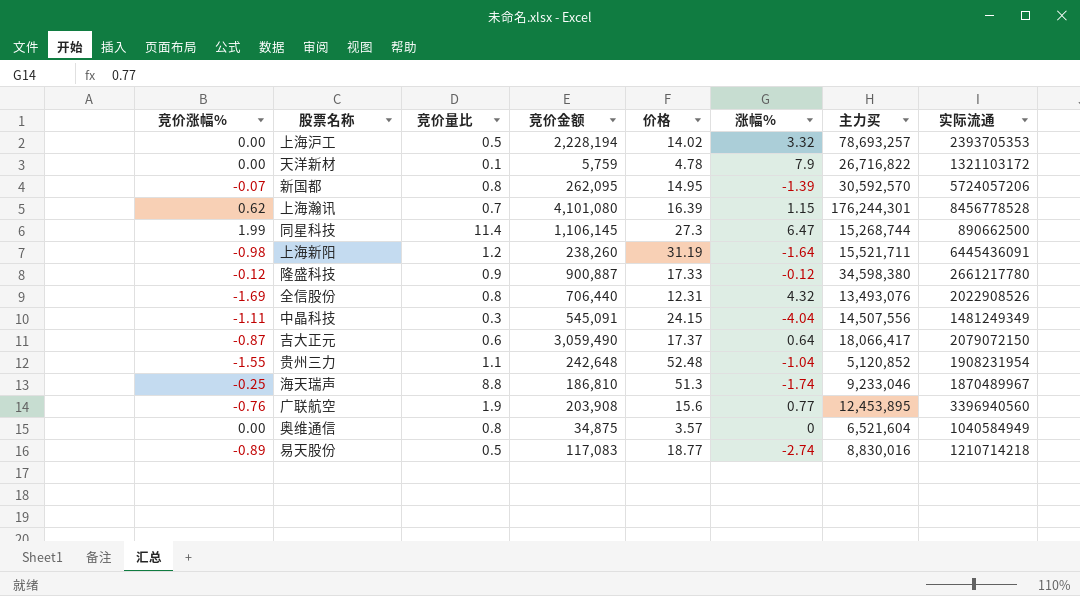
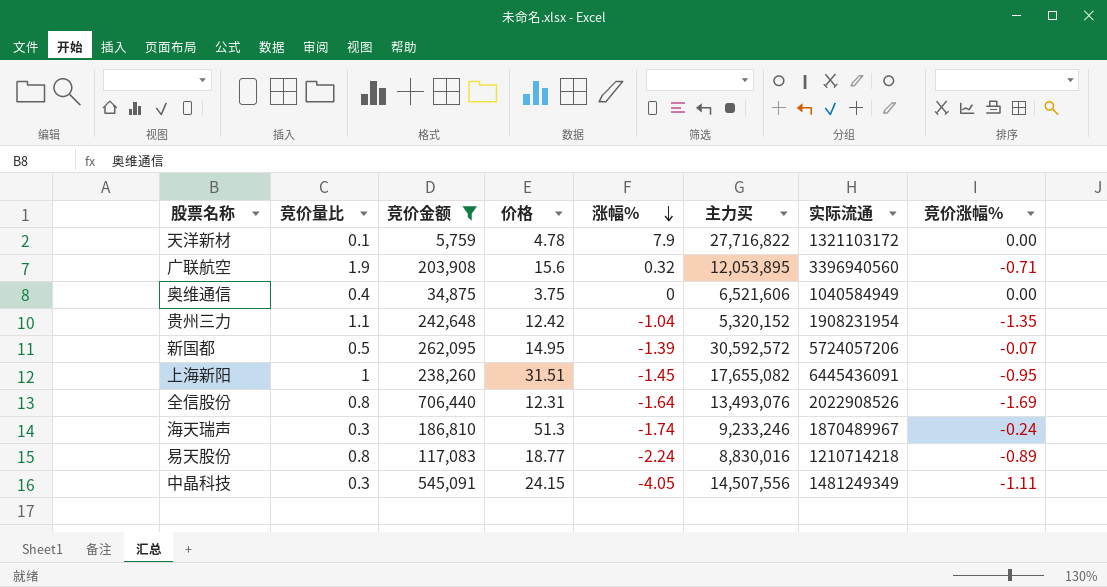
filter: none -> 竞价金额 <= 706,440
row order: none -> 涨幅% descending
column 竞价涨幅% | position: 1 -> 8
天洋新材 | 主力买: 26,716,822 -> 27,716,822
广联航空 | 涨幅%: 0.77 -> 0.32
广联航空 | 主力买: 12,453,895 -> 12,053,895
广联航空 | 竞价涨幅%: -0.76 -> -0.71
奥维通信 | 竞价量比: 0.8 -> 0.4
奥维通信 | 价格: 3.57 -> 3.75
奥维通信 | 主力买: 6,521,604 -> 6,521,606
贵州三力 | 价格: 52.48 -> 12.42
贵州三力 | 主力买: 5,120,852 -> 5,320,152
贵州三力 | 竞价涨幅%: -1.55 -> -1.35
新国都 | 竞价量比: 0.8 -> 0.5
新国都 | 主力买: 30,592,570 -> 30,592,572
上海新阳 | 竞价量比: 1.2 -> 1
上海新阳 | 价格: 31.19 -> 31.51
上海新阳 | 涨幅%: -1.64 -> -1.45
上海新阳 | 主力买: 15,521,711 -> 17,655,082
上海新阳 | 竞价涨幅%: -0.98 -> -0.95
全信股份 | 涨幅%: 4.32 -> -1.64
海天瑞声 | 竞价量比: 8.8 -> 0.3
海天瑞声 | 主力买: 9,233,046 -> 9,233,246
海天瑞声 | 竞价涨幅%: -0.25 -> -0.24
易天股份 | 竞价量比: 0.5 -> 0.8
易天股份 | 涨幅%: -2.74 -> -2.24
中晶科技 | 涨幅%: -4.04 -> -4.05

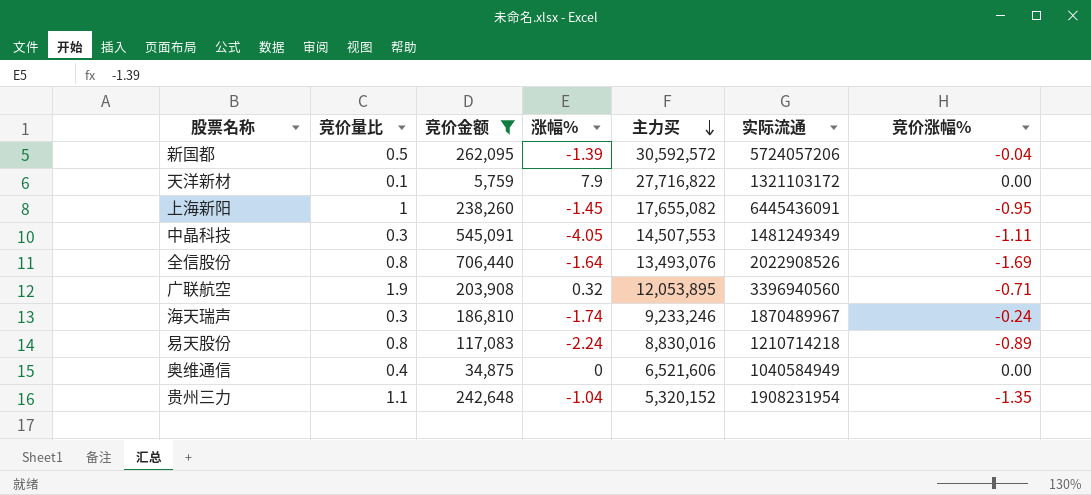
row order: 涨幅% descending -> 主力买 descending
column 价格 | position: 4 -> none
新国都 | 竞价涨幅%: -0.07 -> -0.04
中晶科技 | 主力买: 14,507,556 -> 14,507,553

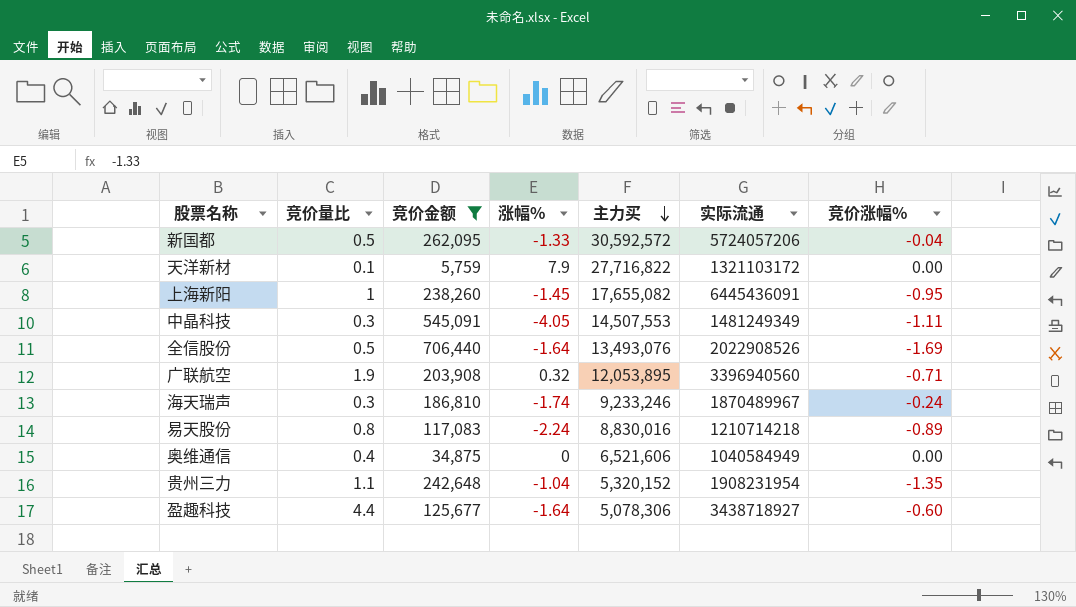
新国都 | 涨幅%: -1.39 -> -1.33
全信股份 | 竞价量比: 0.8 -> 0.5
row 盈趣科技: none -> 4.4 | 125,677 | -1.64 | 5,078,306 | 3438718927 | -0.60

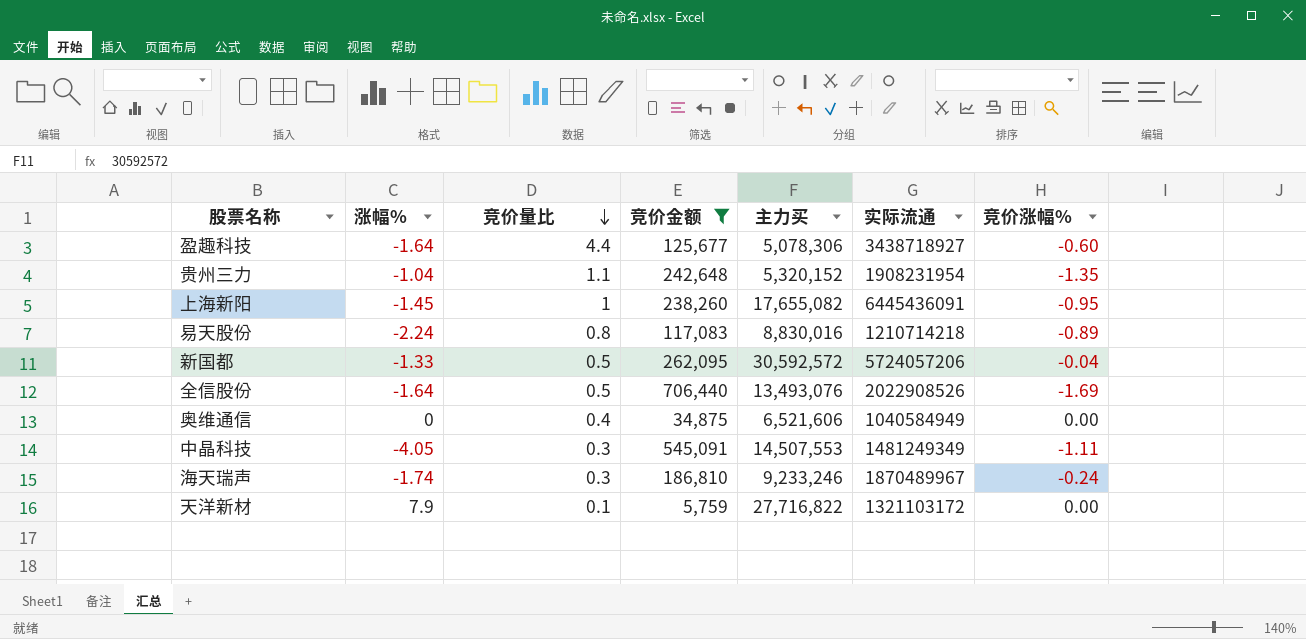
row order: 主力买 descending -> 竞价量比 descending
column 涨幅% | position: 4 -> 2
row 广联航空: 1.9 | 203,908 | 0.32 | 12,053,895 | 3396940560 | -0.71 -> none

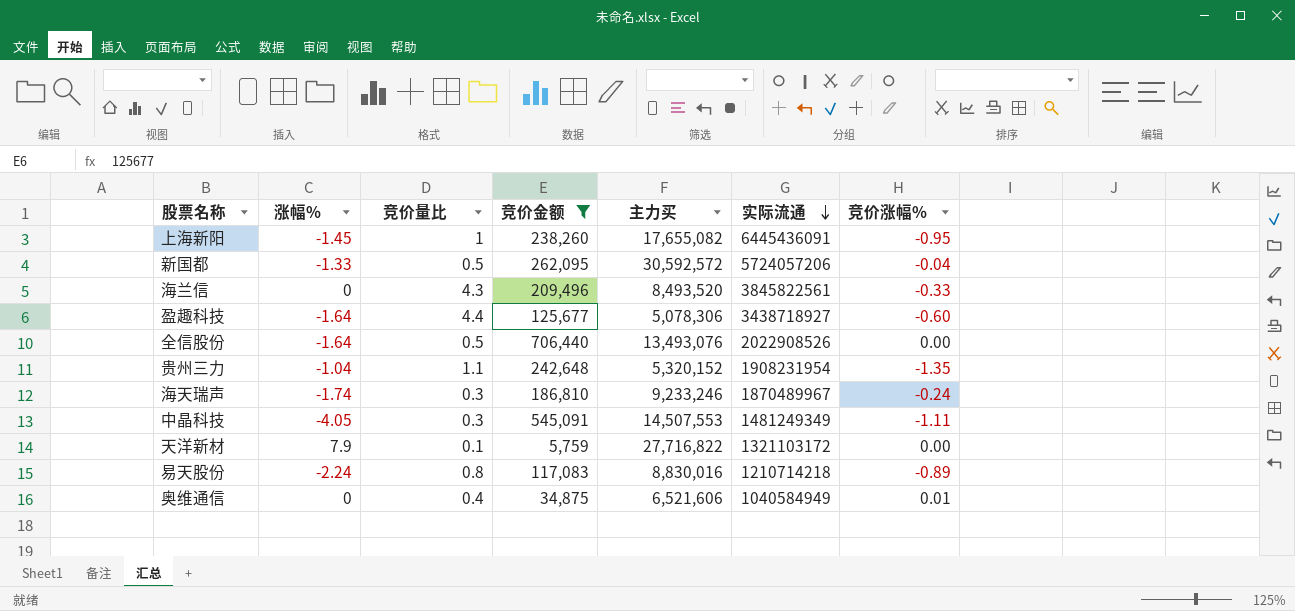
row order: 竞价量比 descending -> 实际流通 descending
row 海兰信: none -> 0 | 4.3 | 209,496 | 8,493,520 | 3845822561 | -0.33
全信股份 | 竞价涨幅%: -1.69 -> 0.00
奥维通信 | 竞价涨幅%: 0.00 -> 0.01

